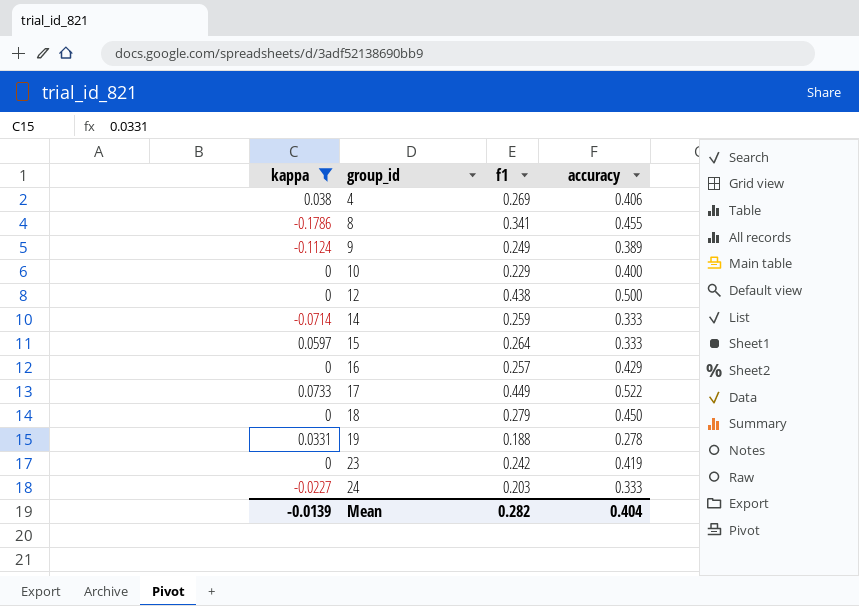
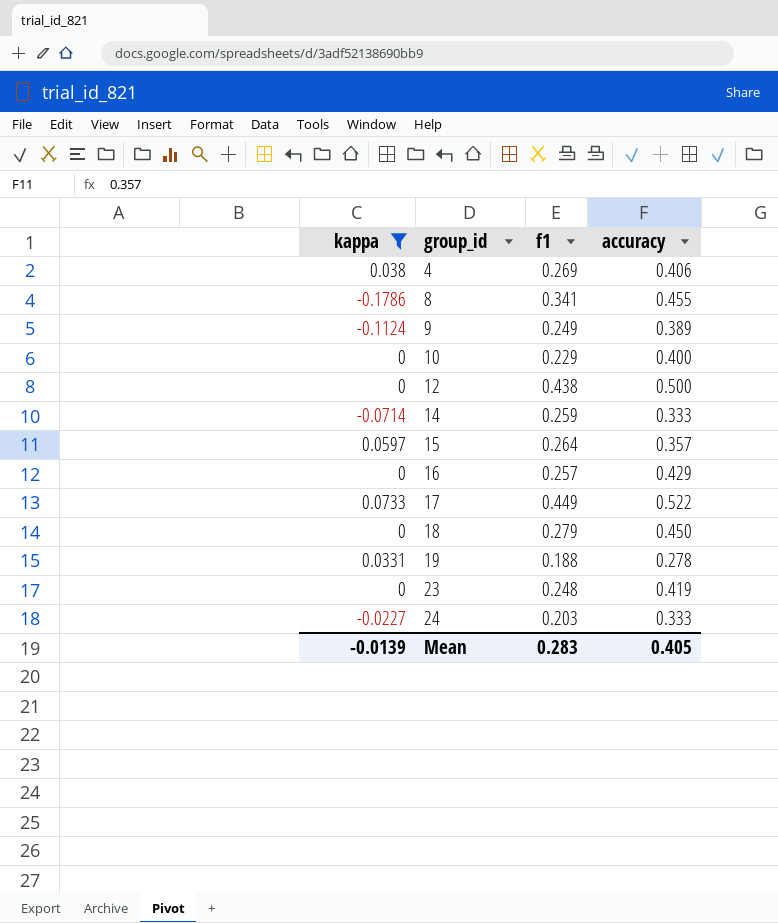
15 | accuracy: 0.333 -> 0.357
23 | f1: 0.242 -> 0.248
Mean | f1: 0.282 -> 0.283
Mean | accuracy: 0.404 -> 0.405

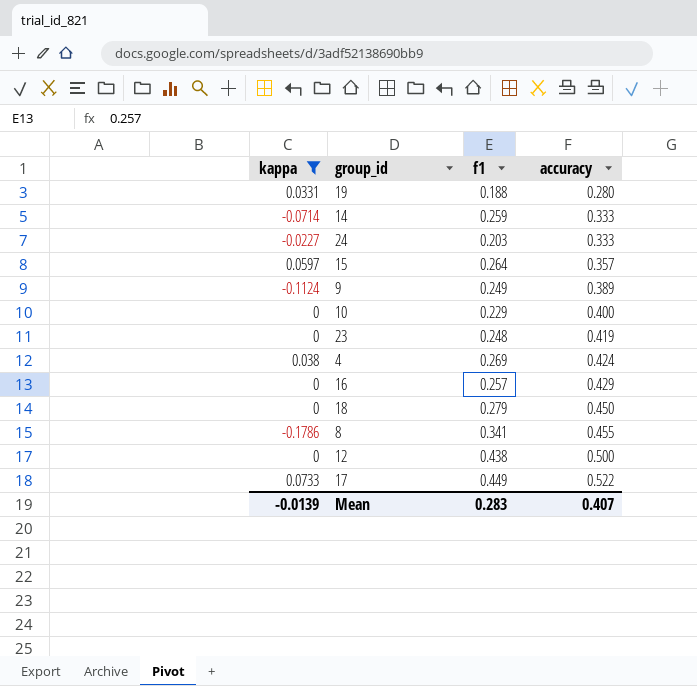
row order: group_id ascending -> accuracy ascending
19 | accuracy: 0.278 -> 0.280
4 | accuracy: 0.406 -> 0.424
Mean | accuracy: 0.405 -> 0.407

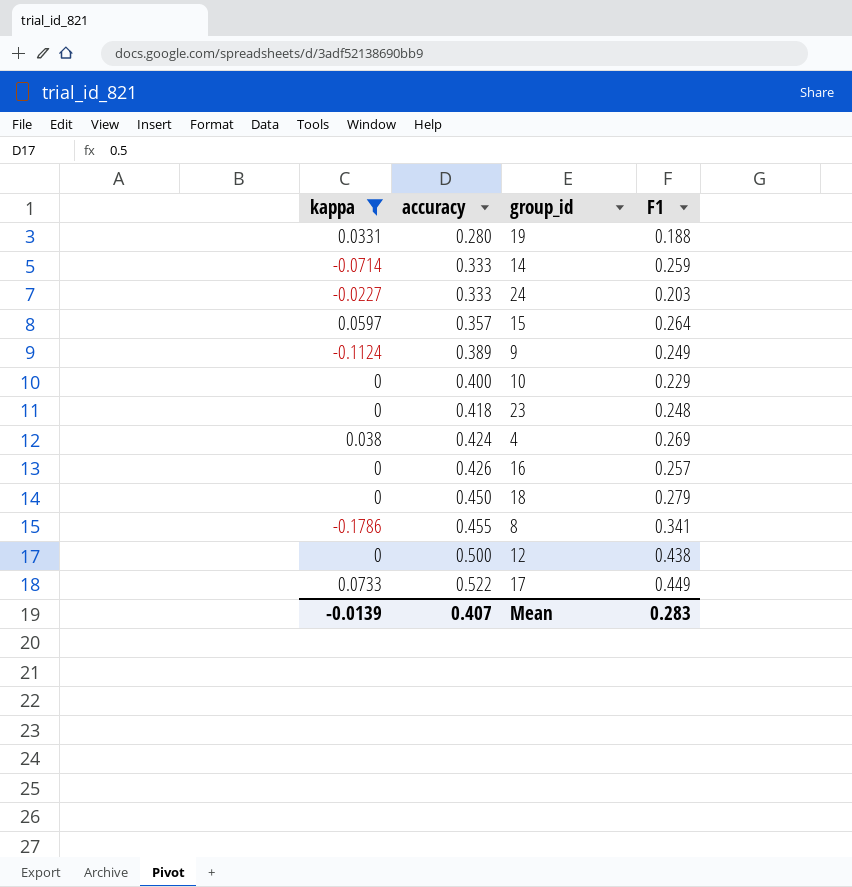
column accuracy | position: 4 -> 2
column name: f1 -> F1
23 | accuracy: 0.419 -> 0.418
16 | accuracy: 0.429 -> 0.426

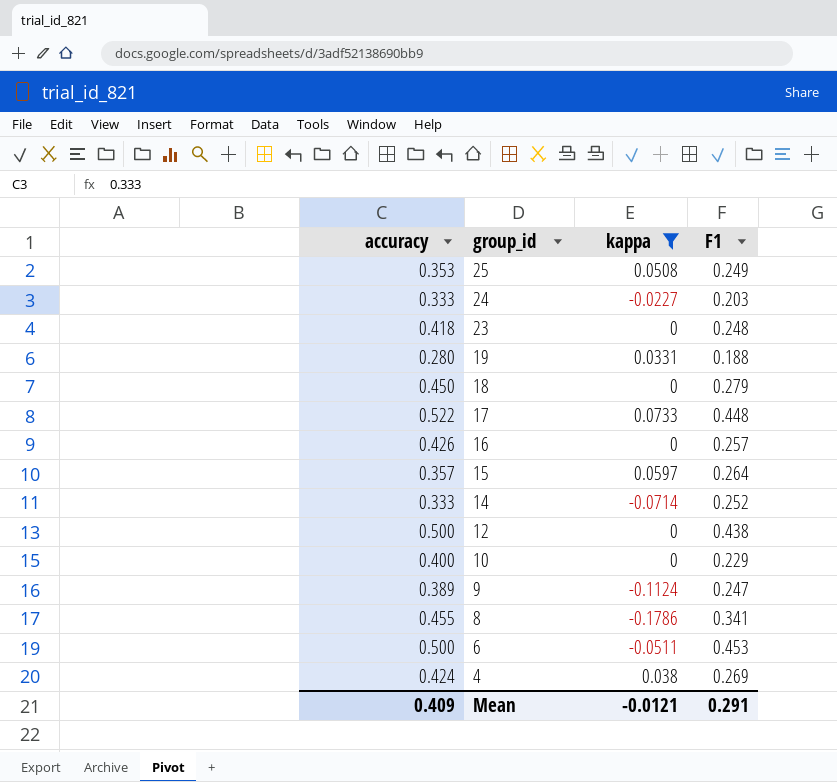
row order: accuracy ascending -> group_id descending
column kappa | position: 1 -> 3
row 25: none -> 0.353 | 0.0508 | 0.249
17 | F1: 0.449 -> 0.448
14 | F1: 0.259 -> 0.252
9 | F1: 0.249 -> 0.247
row 6: none -> 0.500 | -0.0511 | 0.453
Mean | accuracy: 0.407 -> 0.409
Mean | kappa: -0.0139 -> -0.0121
Mean | F1: 0.283 -> 0.291

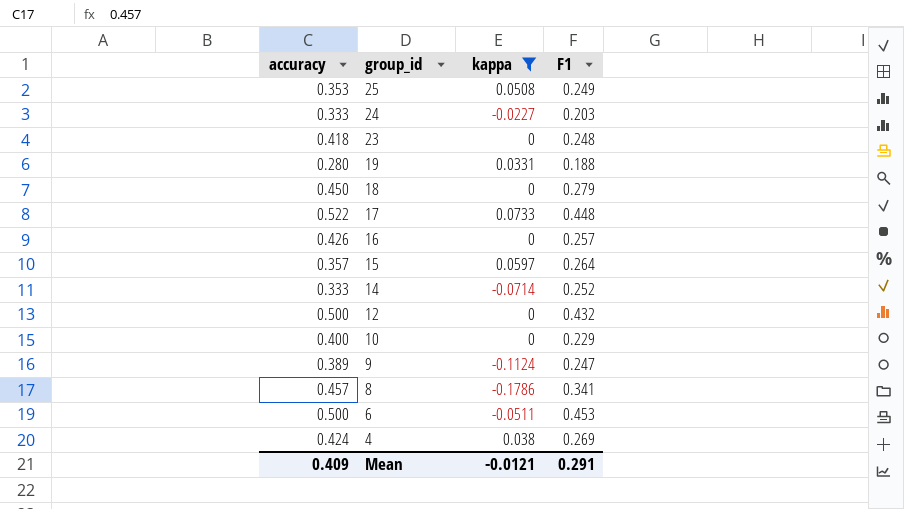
12 | F1: 0.438 -> 0.432
8 | accuracy: 0.455 -> 0.457

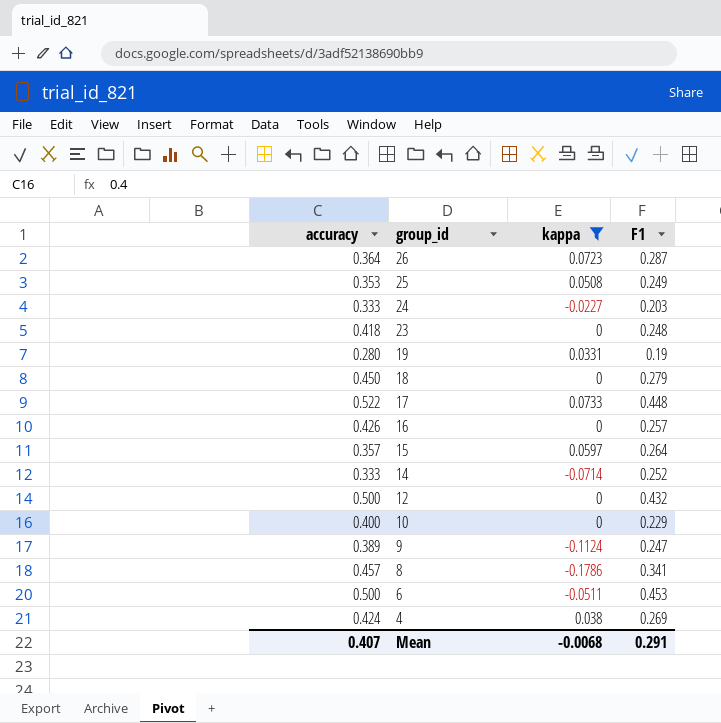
row 26: none -> 0.364 | 0.0723 | 0.287
19 | F1: 0.188 -> 0.19
Mean | accuracy: 0.409 -> 0.407
Mean | kappa: -0.0121 -> -0.0068

